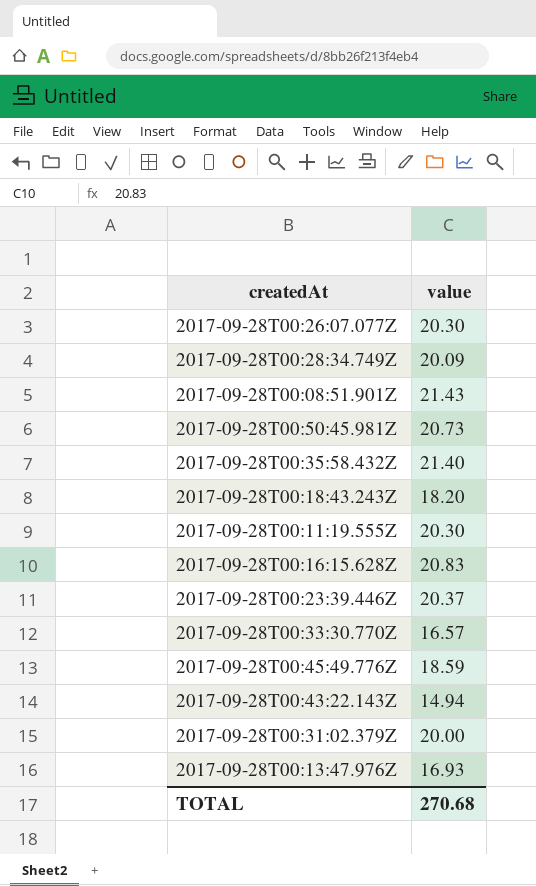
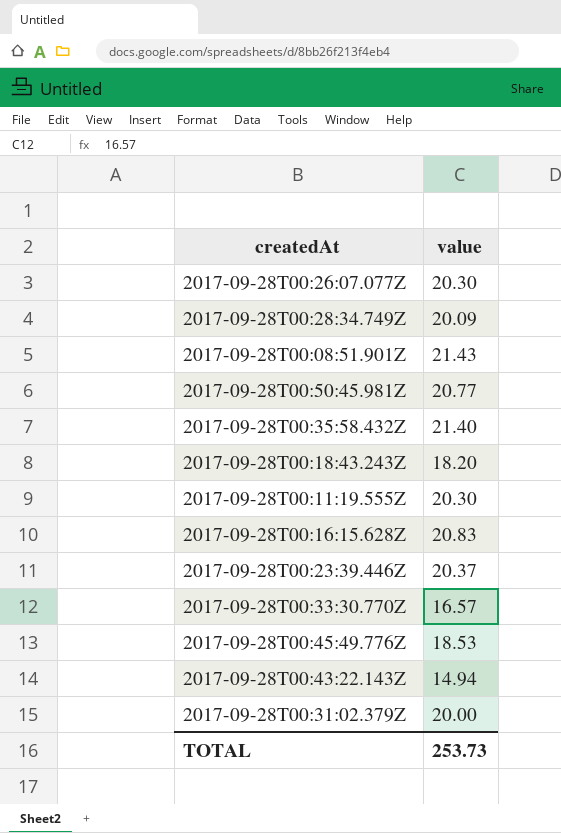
row 2017-09-28T00:13:47.976Z: 16.93 -> none
2017-09-28T00:50:45.981Z | value: 20.73 -> 20.77
2017-09-28T00:45:49.776Z | value: 18.59 -> 18.53
TOTAL | value: 270.68 -> 253.73

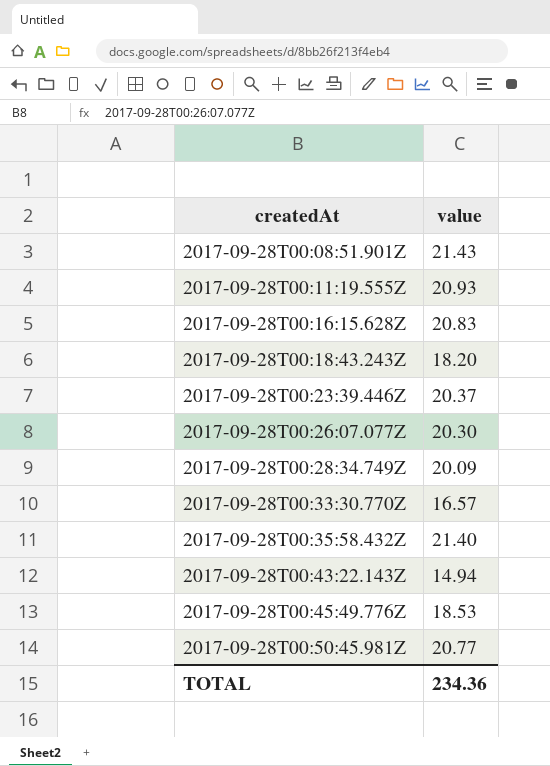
row order: none -> createdAt ascending
row 2017-09-28T00:31:02.379Z: 20.00 -> none
2017-09-28T00:11:19.555Z | value: 20.30 -> 20.93
TOTAL | value: 253.73 -> 234.36

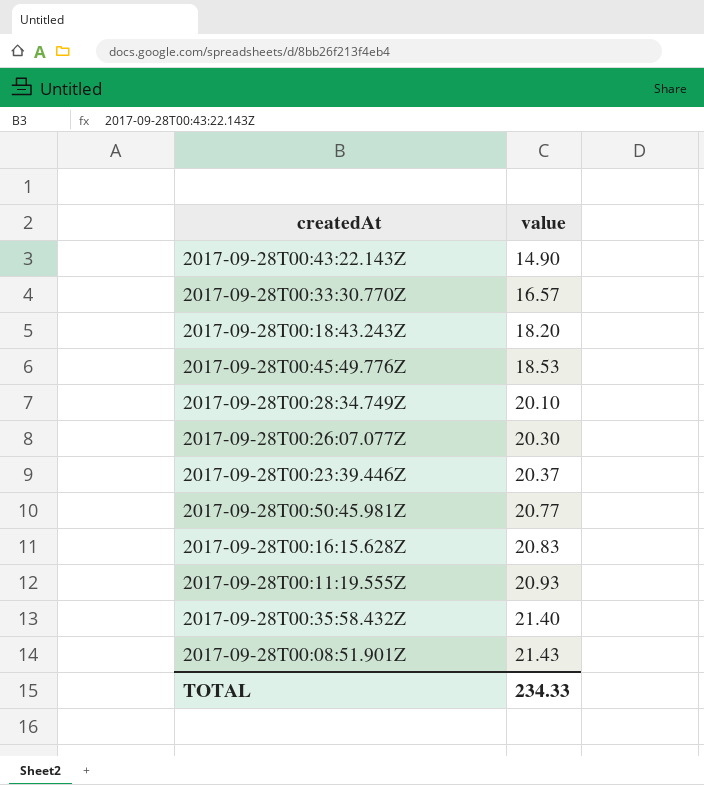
row order: createdAt ascending -> value ascending
2017-09-28T00:43:22.143Z | value: 14.94 -> 14.90
2017-09-28T00:28:34.749Z | value: 20.09 -> 20.10
TOTAL | value: 234.36 -> 234.33

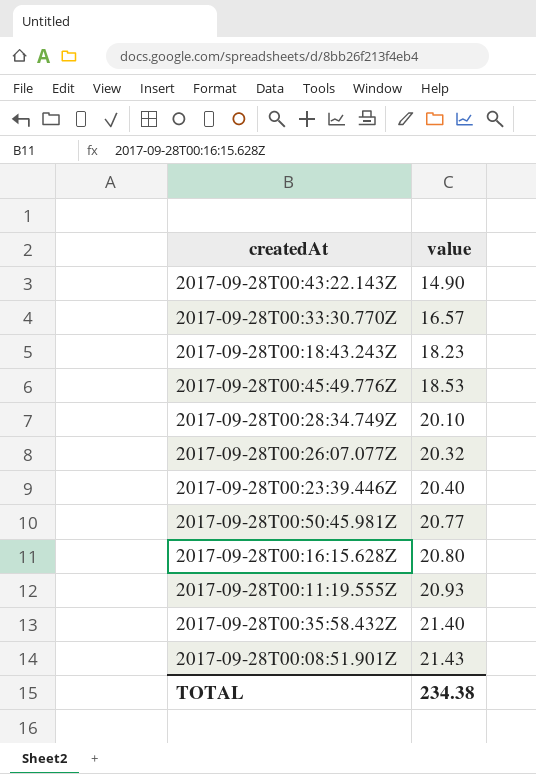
2017-09-28T00:18:43.243Z | value: 18.20 -> 18.23
2017-09-28T00:26:07.077Z | value: 20.30 -> 20.32
2017-09-28T00:23:39.446Z | value: 20.37 -> 20.40
2017-09-28T00:16:15.628Z | value: 20.83 -> 20.80
TOTAL | value: 234.33 -> 234.38

